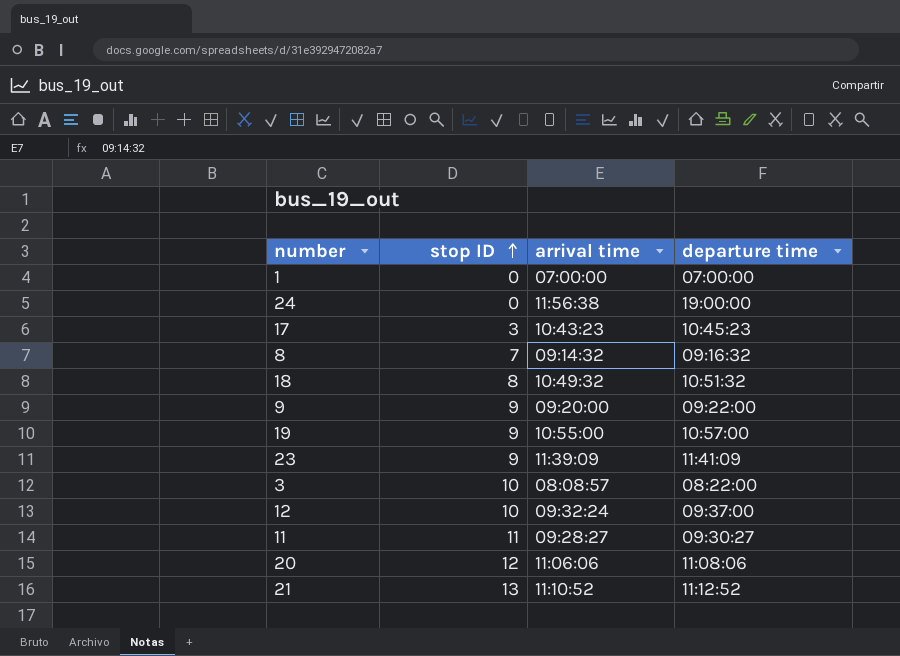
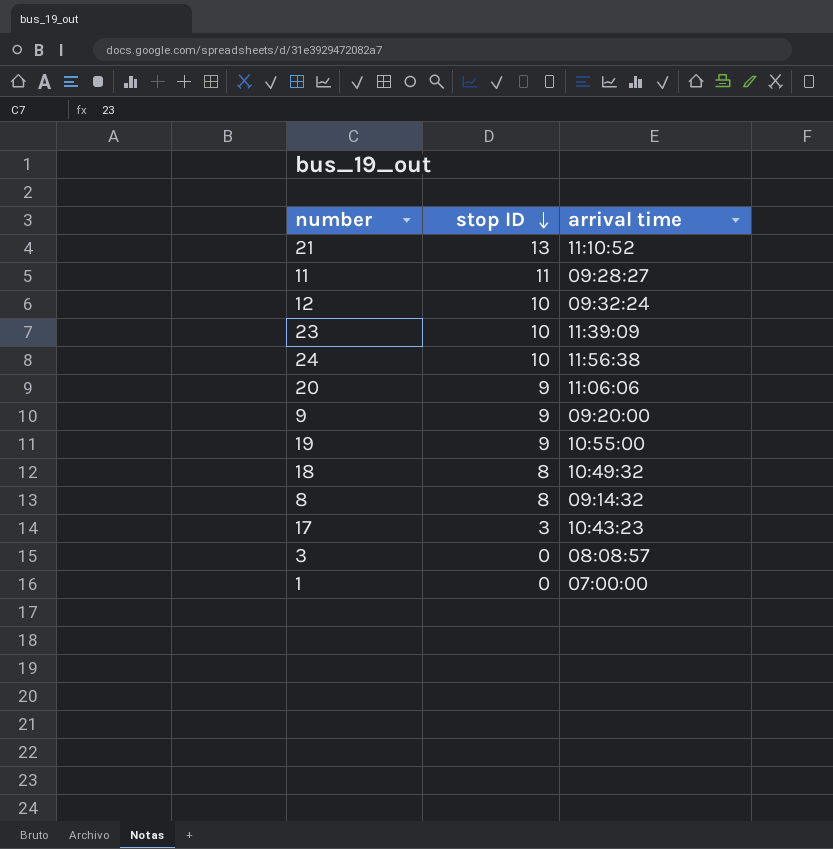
row order: stop ID ascending -> stop ID descending
column departure time | position: 4 -> none
23 | stop ID: 9 -> 10
24 | stop ID: 0 -> 10
20 | stop ID: 12 -> 9
8 | stop ID: 7 -> 8
3 | stop ID: 10 -> 0

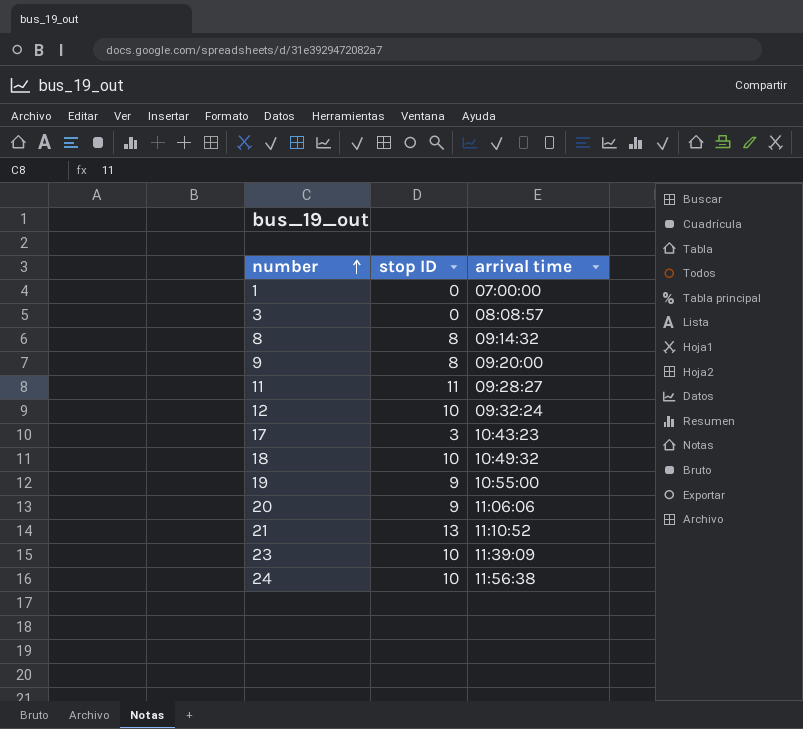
row order: stop ID descending -> number ascending
9 | stop ID: 9 -> 8
18 | stop ID: 8 -> 10

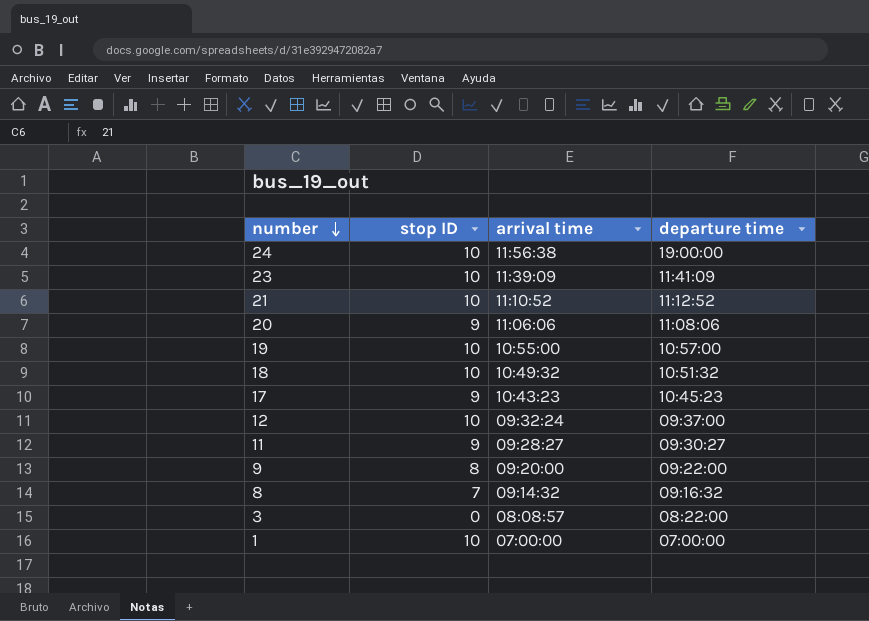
row order: number ascending -> number descending
column departure time | position: none -> 4
21 | stop ID: 13 -> 10
19 | stop ID: 9 -> 10
17 | stop ID: 3 -> 9
11 | stop ID: 11 -> 9
8 | stop ID: 8 -> 7
1 | stop ID: 0 -> 10

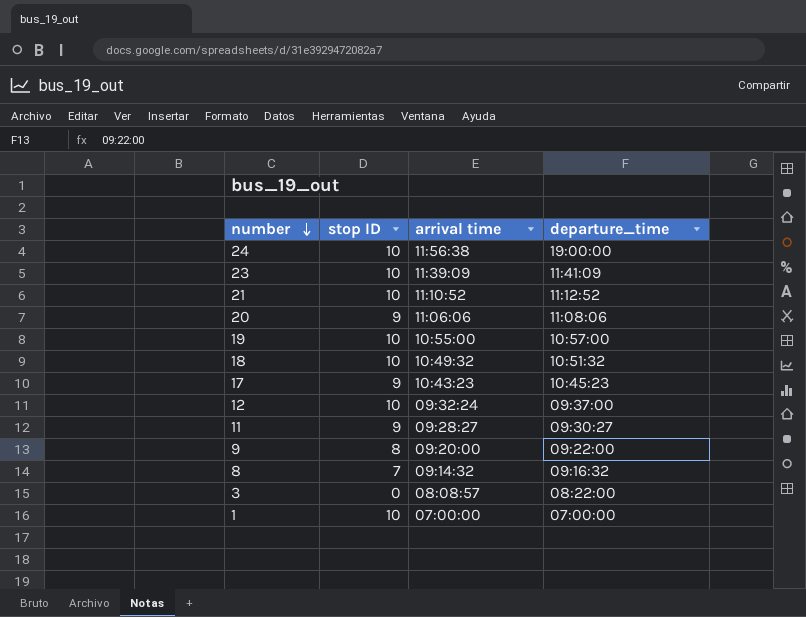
column name: departure time -> departure_time

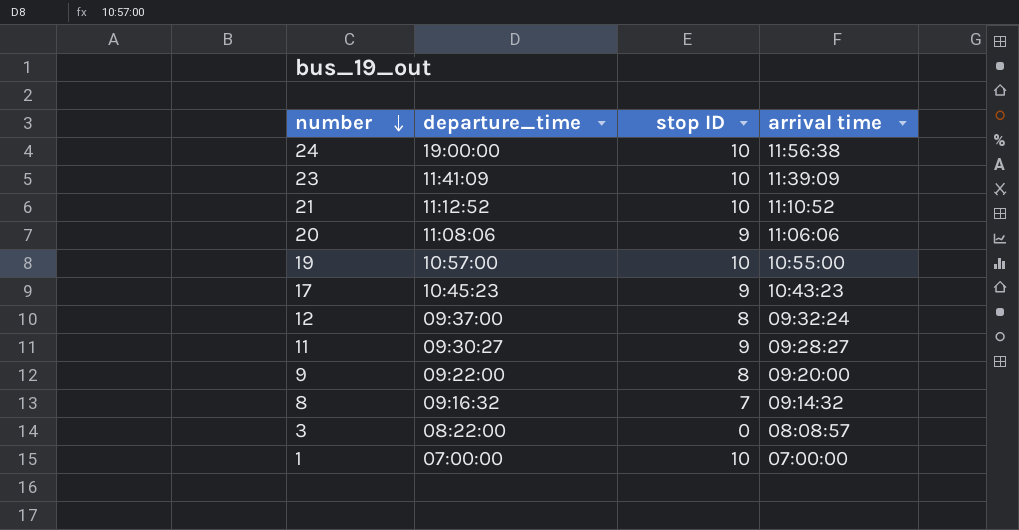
column departure_time | position: 4 -> 2
row 18: 10 | 10:49:32 | 10:51:32 -> none
12 | stop ID: 10 -> 8

